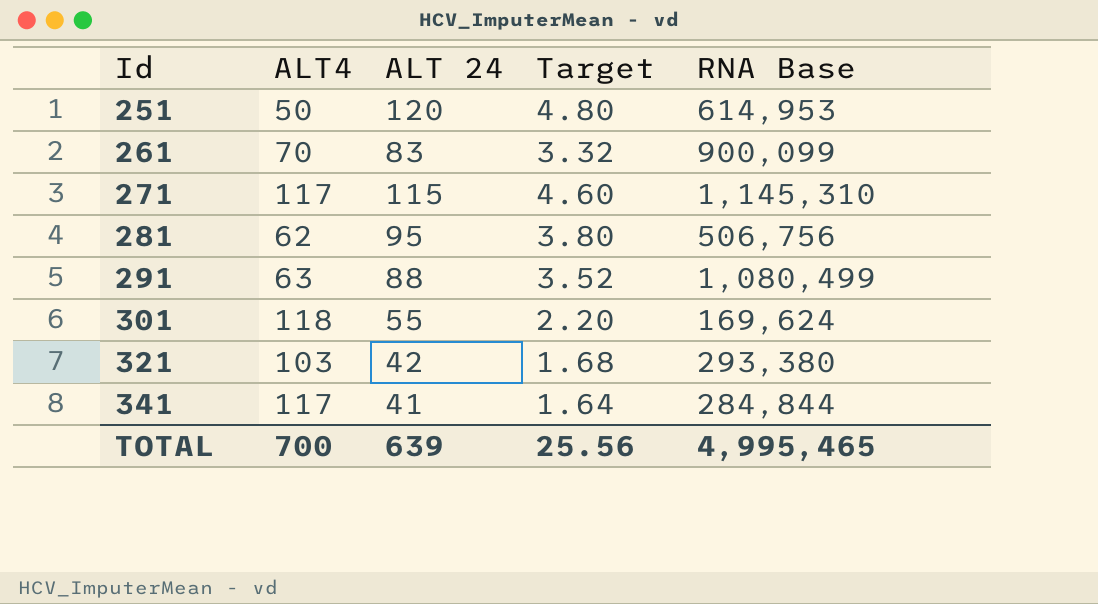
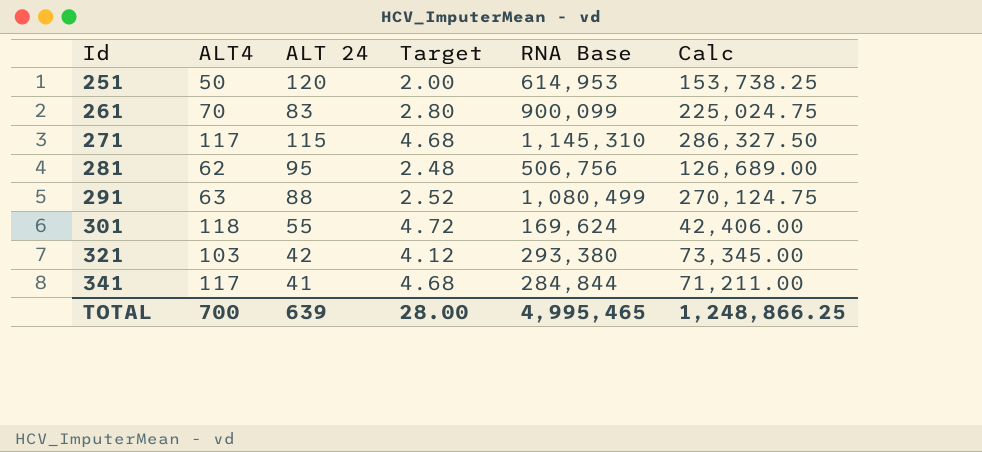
column Target | formula: [ALT 24] * 0.04 -> [ALT4] * 0.04
column Calc | formula: none -> [RNA Base] * 0.25
TOTAL | Target: 25.56 -> 28.00

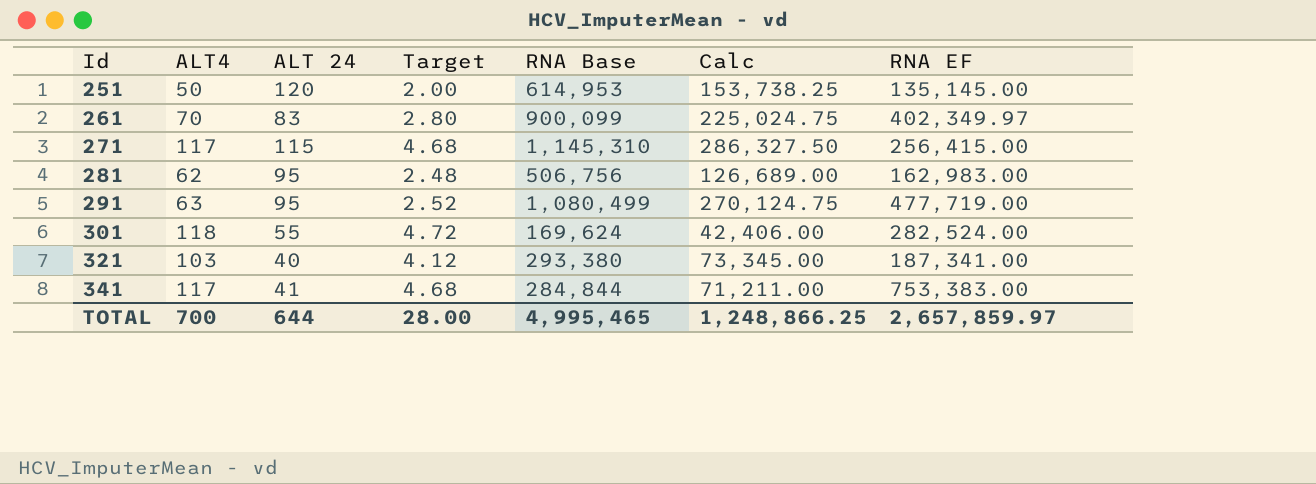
column RNA EF | position: none -> 7
291 | ALT 24: 88 -> 95
321 | ALT 24: 42 -> 40
TOTAL | ALT 24: 639 -> 644

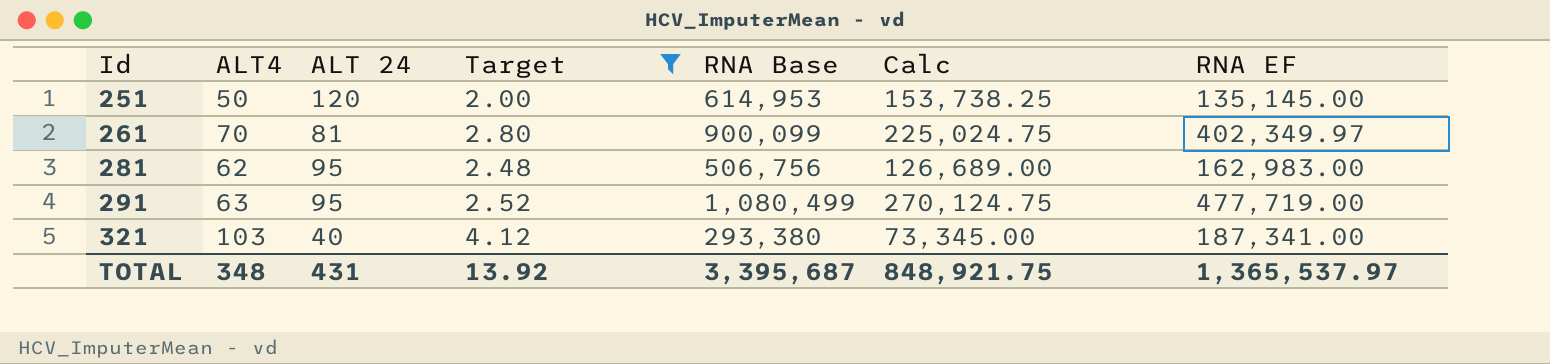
filter: none -> Target <= 4.12
261 | ALT 24: 83 -> 81
TOTAL | ALT4: 700 -> 348
TOTAL | ALT 24: 644 -> 431
TOTAL | Target: 28.00 -> 13.92
TOTAL | RNA Base: 4,995,465 -> 3,395,687
TOTAL | Calc: 1,248,866.25 -> 848,921.75
TOTAL | RNA EF: 2,657,859.97 -> 1,365,537.97

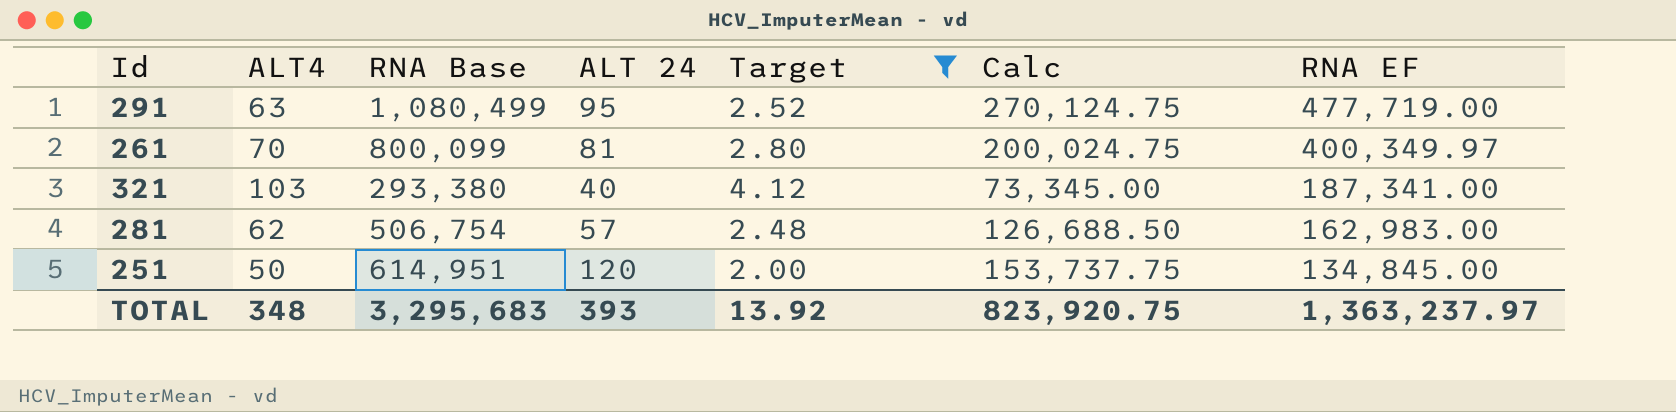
row order: Id ascending -> RNA EF descending
column RNA Base | position: 5 -> 3
261 | RNA Base: 900,099 -> 800,099
261 | Calc: 225,024.75 -> 200,024.75
261 | RNA EF: 402,349.97 -> 400,349.97
281 | RNA Base: 506,756 -> 506,754
281 | ALT 24: 95 -> 57
281 | Calc: 126,689.00 -> 126,688.50
251 | RNA Base: 614,953 -> 614,951
251 | Calc: 153,738.25 -> 153,737.75
251 | RNA EF: 135,145.00 -> 134,845.00
TOTAL | RNA Base: 3,395,687 -> 3,295,683
TOTAL | ALT 24: 431 -> 393
TOTAL | Calc: 848,921.75 -> 823,920.75
TOTAL | RNA EF: 1,365,537.97 -> 1,363,237.97

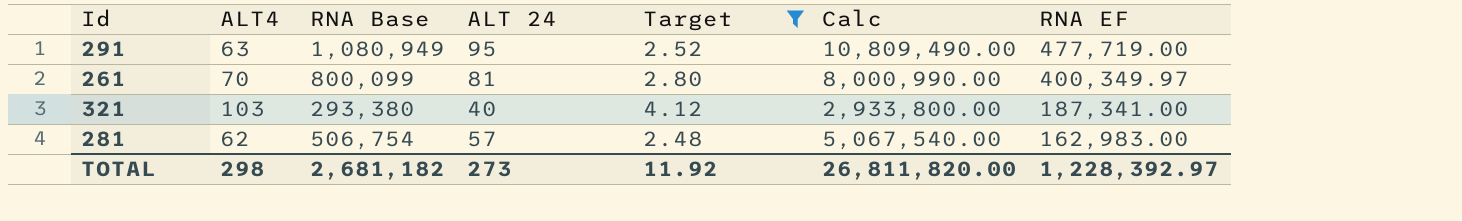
column Calc | formula: [RNA Base] * 0.25 -> [RNA Base] * 10
row 251: 50 | 614,951 | 120 | 2.00 | 153,737.75 | 134,845.00 -> none
291 | RNA Base: 1,080,499 -> 1,080,949
TOTAL | ALT4: 348 -> 298
TOTAL | RNA Base: 3,295,683 -> 2,681,182
TOTAL | ALT 24: 393 -> 273
TOTAL | Target: 13.92 -> 11.92
TOTAL | Calc: 823,920.75 -> 26,811,820.00
TOTAL | RNA EF: 1,363,237.97 -> 1,228,392.97

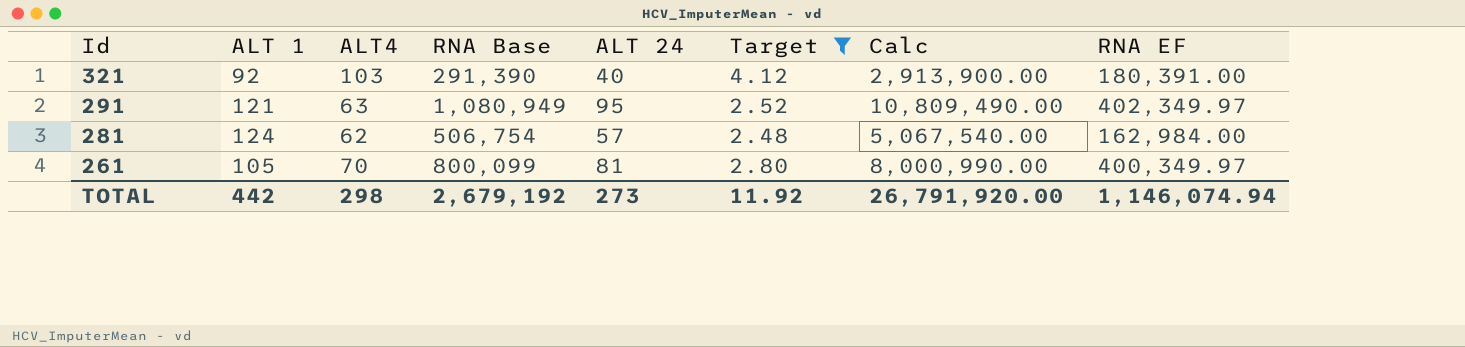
row order: RNA EF descending -> Id descending
column ALT 1 | position: none -> 2
321 | RNA Base: 293,380 -> 291,390
321 | Calc: 2,933,800.00 -> 2,913,900.00
321 | RNA EF: 187,341.00 -> 180,391.00
291 | RNA EF: 477,719.00 -> 402,349.97
281 | RNA EF: 162,983.00 -> 162,984.00
TOTAL | RNA Base: 2,681,182 -> 2,679,192
TOTAL | Calc: 26,811,820.00 -> 26,791,920.00
TOTAL | RNA EF: 1,228,392.97 -> 1,146,074.94

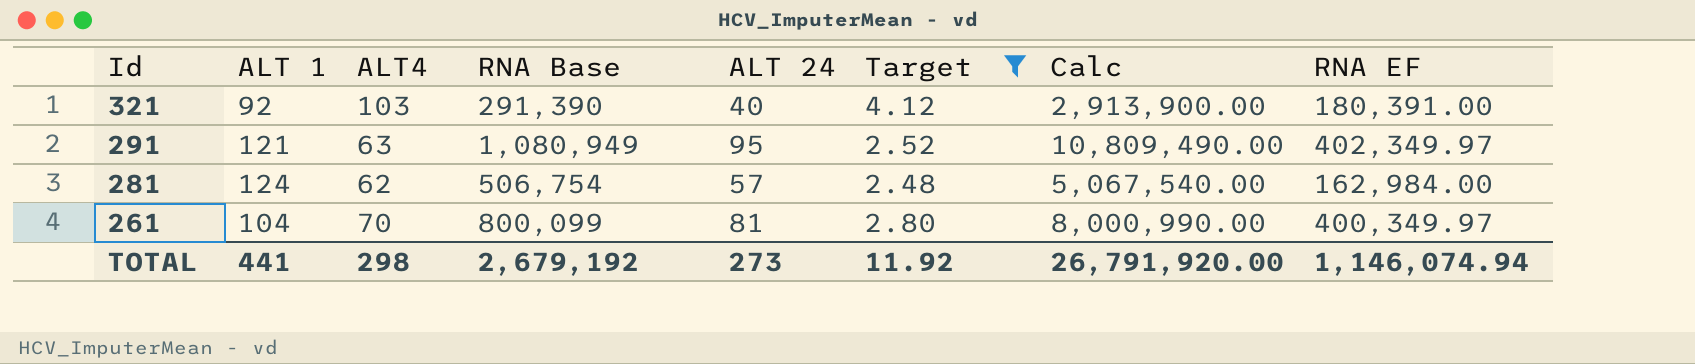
261 | ALT 1: 105 -> 104
TOTAL | ALT 1: 442 -> 441

